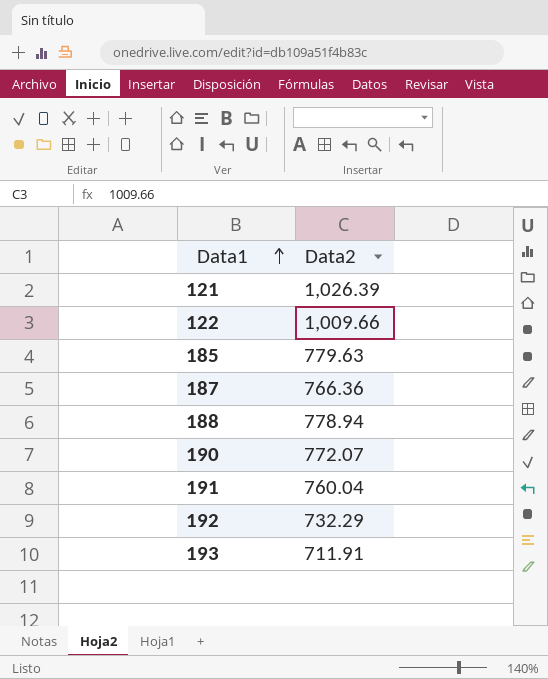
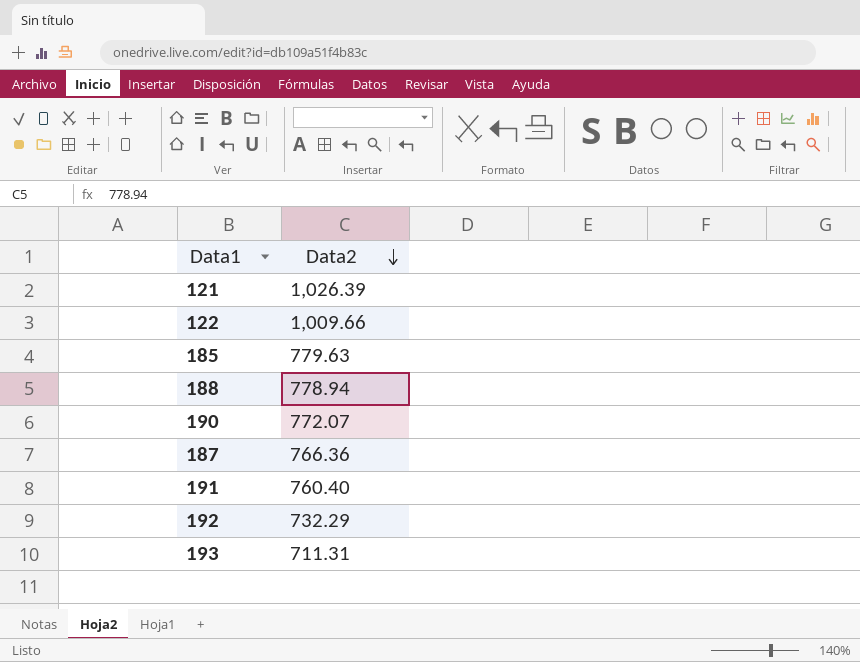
row order: Data1 ascending -> Data2 descending
191 | Data2: 760.04 -> 760.40
193 | Data2: 711.91 -> 711.31

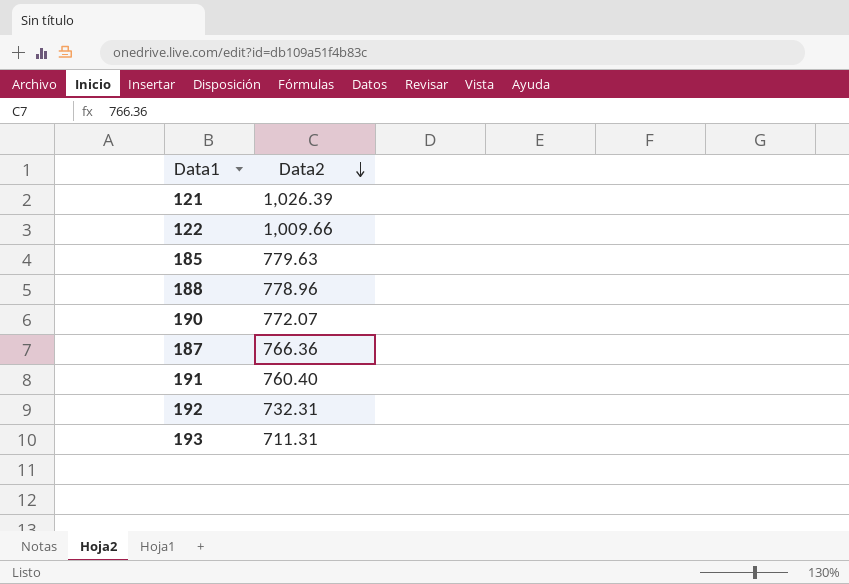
188 | Data2: 778.94 -> 778.96
192 | Data2: 732.29 -> 732.31

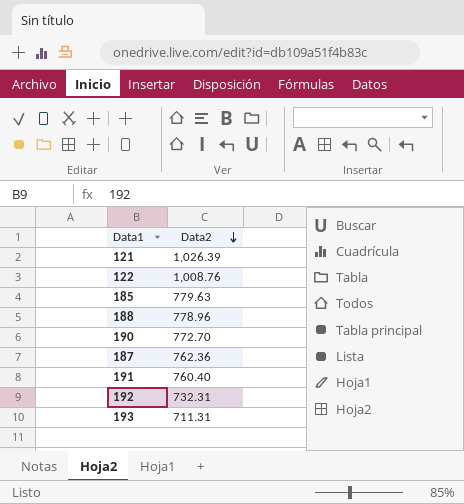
122 | Data2: 1,009.66 -> 1,008.76
190 | Data2: 772.07 -> 772.70
187 | Data2: 766.36 -> 762.36

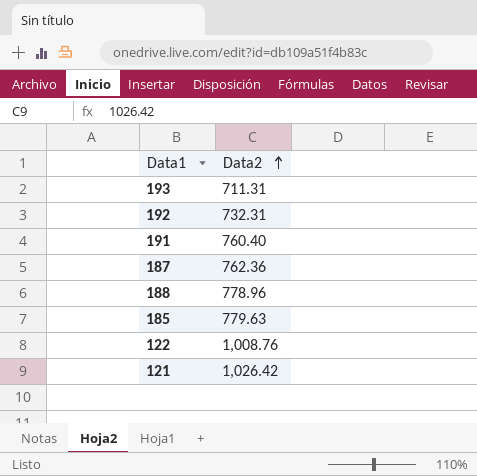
row order: Data2 descending -> Data2 ascending
row 190: 772.70 -> none
121 | Data2: 1,026.39 -> 1,026.42

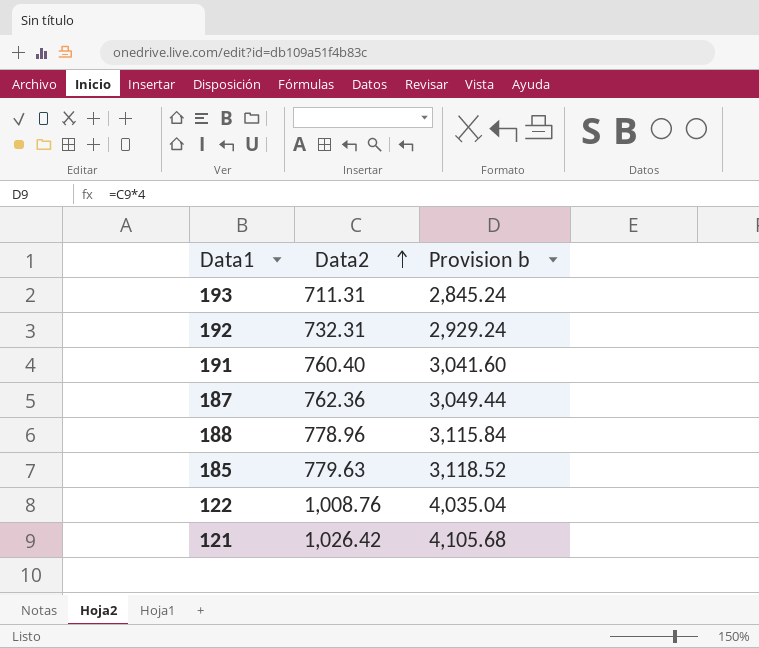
column Provision b | formula: none -> [Data2] * 4

